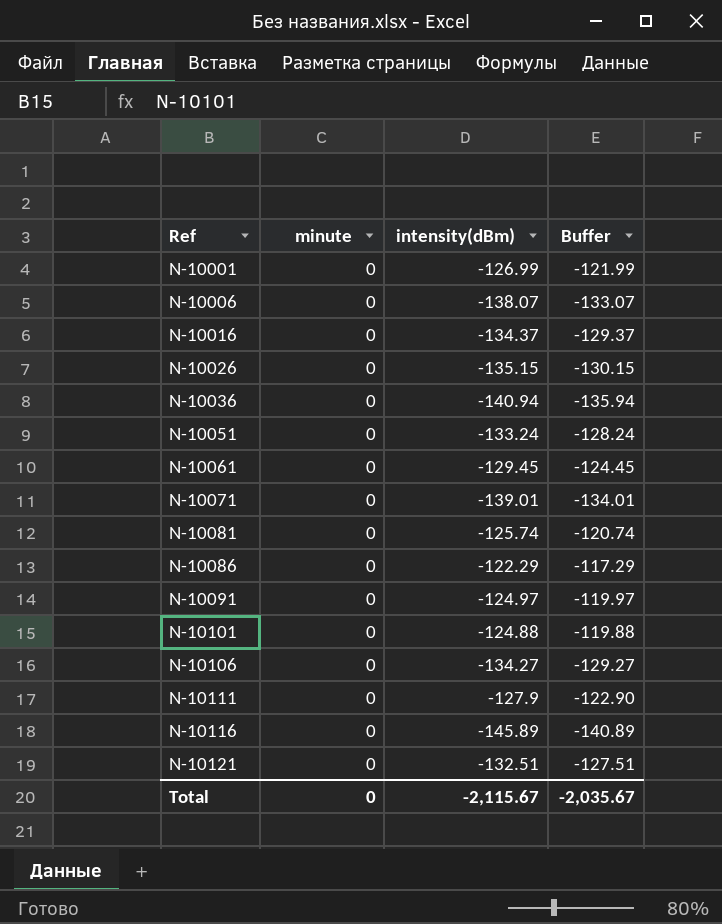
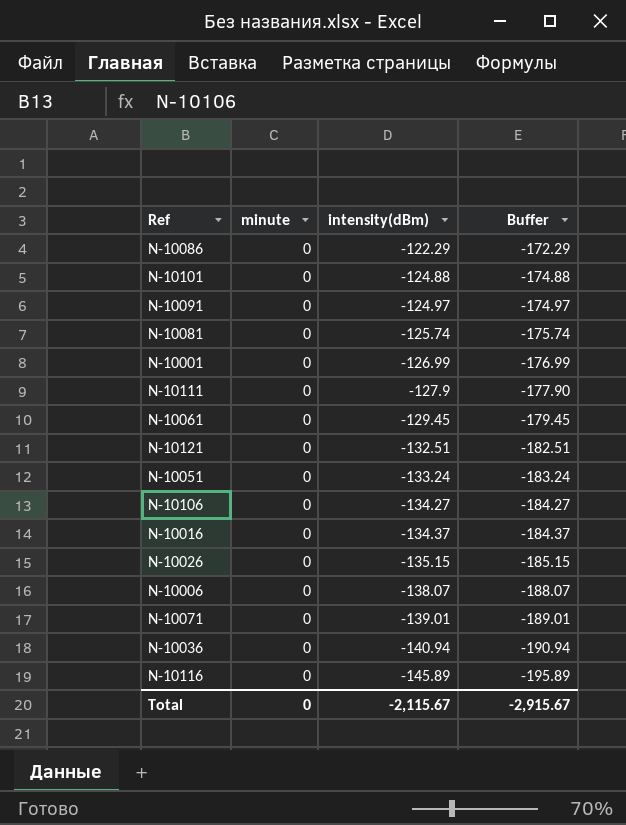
row order: Ref ascending -> intensity(dBm) descending
column Buffer | formula: [intensity(dBm)] + 5 -> [intensity(dBm)] - 50
Total | Buffer: -2,035.67 -> -2,915.67

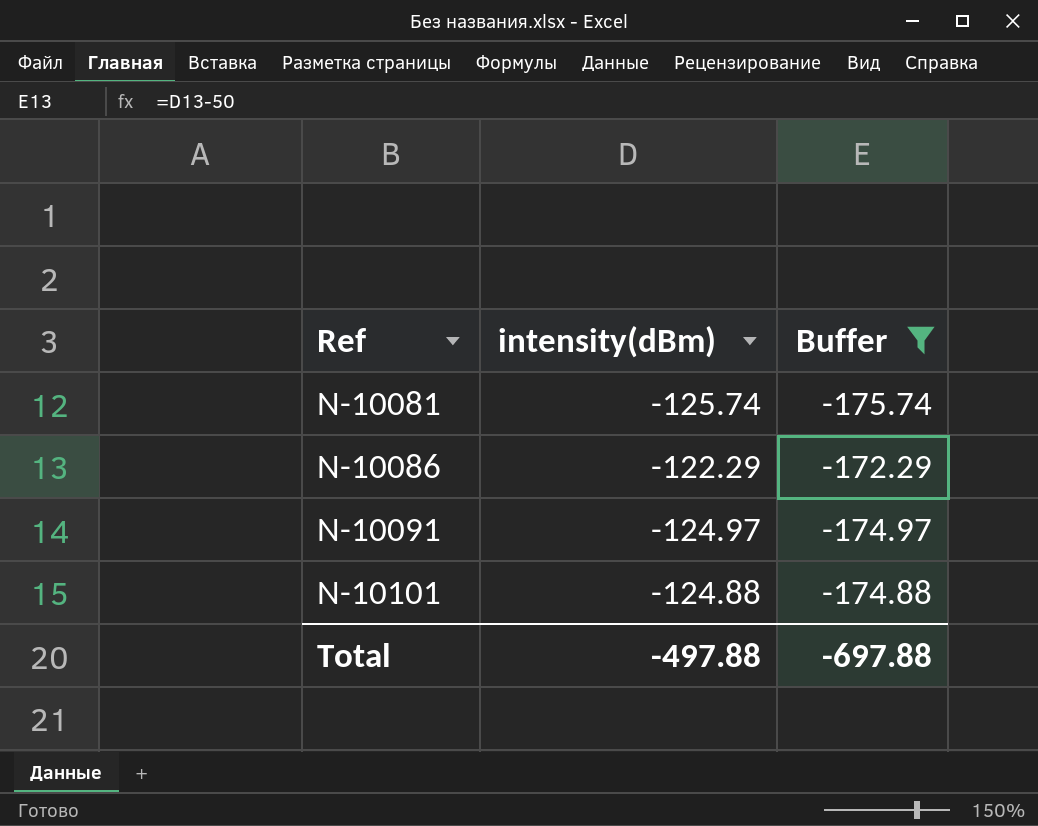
filter: none -> Buffer >= -175.74
row order: intensity(dBm) descending -> Ref ascending
column minute | position: 2 -> none
Total | intensity(dBm): -2,115.67 -> -497.88
Total | Buffer: -2,915.67 -> -697.88

